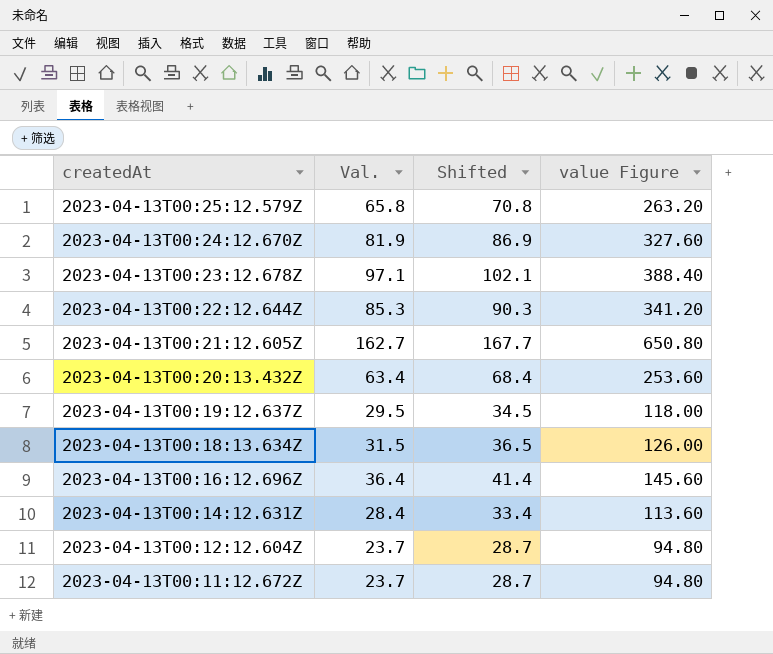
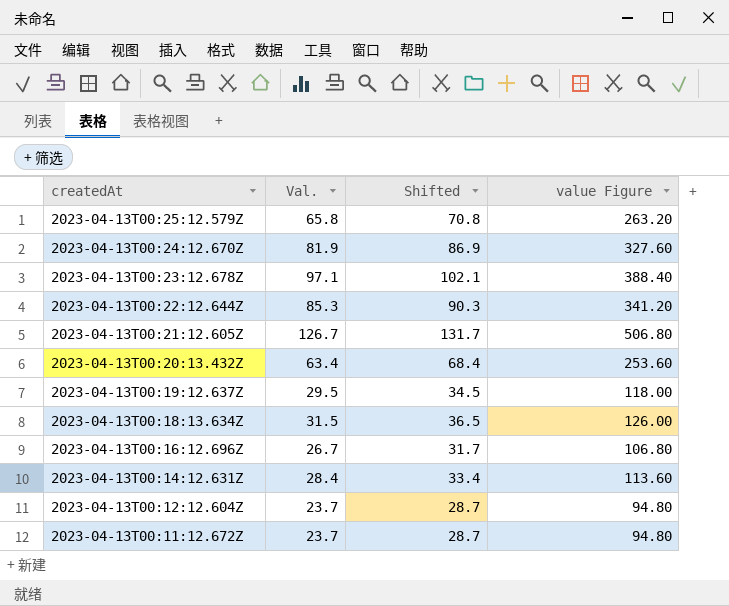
2023-04-13T00:21:12.605Z | Val.: 162.7 -> 126.7
2023-04-13T00:21:12.605Z | Shifted: 167.7 -> 131.7
2023-04-13T00:21:12.605Z | value Figure: 650.80 -> 506.80
2023-04-13T00:16:12.696Z | Val.: 36.4 -> 26.7
2023-04-13T00:16:12.696Z | Shifted: 41.4 -> 31.7
2023-04-13T00:16:12.696Z | value Figure: 145.60 -> 106.80

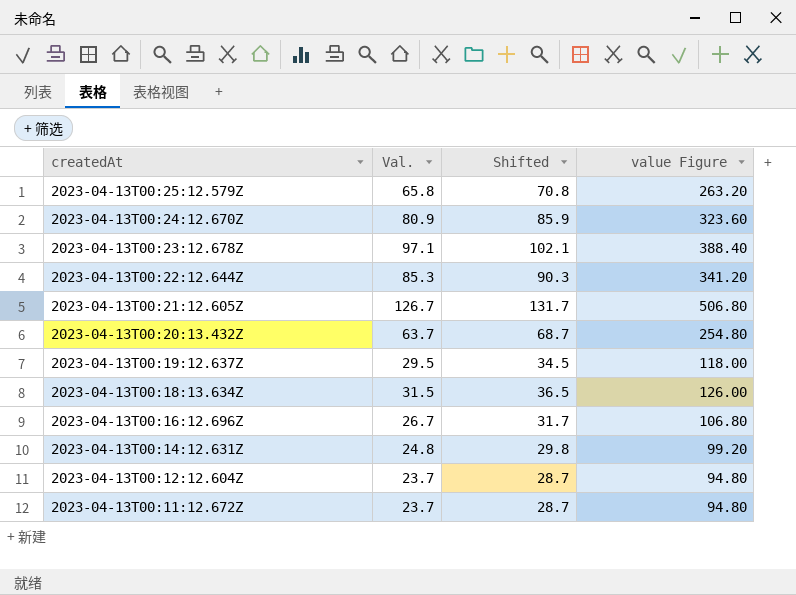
2023-04-13T00:24:12.670Z | Val.: 81.9 -> 80.9
2023-04-13T00:24:12.670Z | Shifted: 86.9 -> 85.9
2023-04-13T00:24:12.670Z | value Figure: 327.60 -> 323.60
2023-04-13T00:20:13.432Z | Val.: 63.4 -> 63.7
2023-04-13T00:20:13.432Z | Shifted: 68.4 -> 68.7
2023-04-13T00:20:13.432Z | value Figure: 253.60 -> 254.80
2023-04-13T00:14:12.631Z | Val.: 28.4 -> 24.8
2023-04-13T00:14:12.631Z | Shifted: 33.4 -> 29.8
2023-04-13T00:14:12.631Z | value Figure: 113.60 -> 99.20

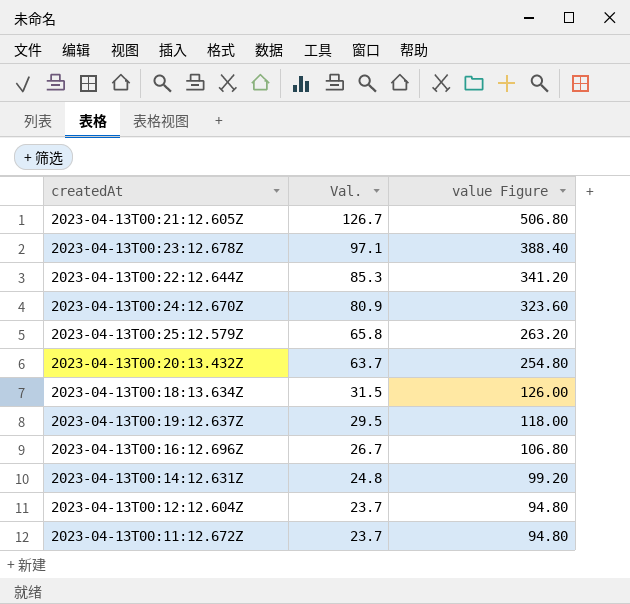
row order: createdAt descending -> Val. descending
column Shifted | formula: [Val.] + 5 -> none

